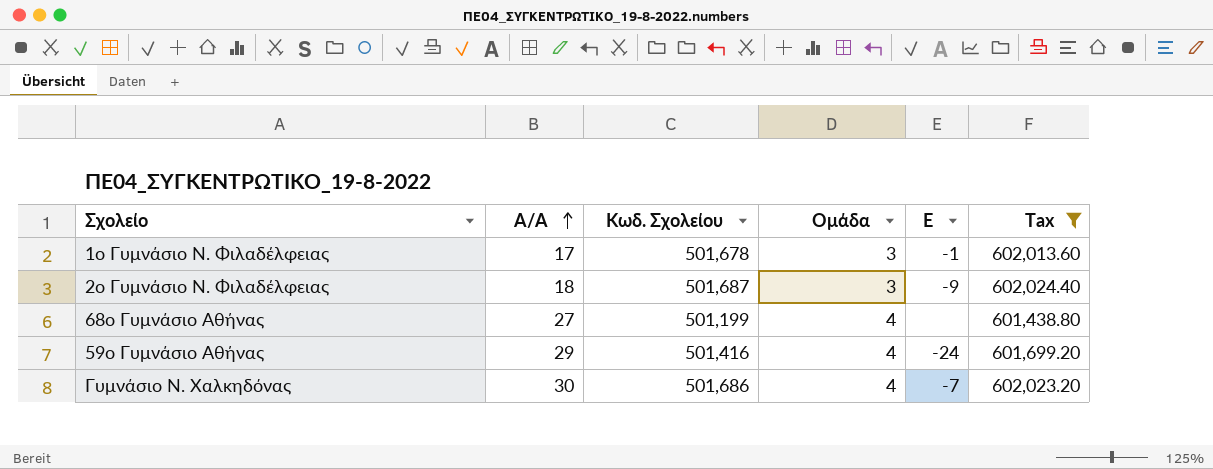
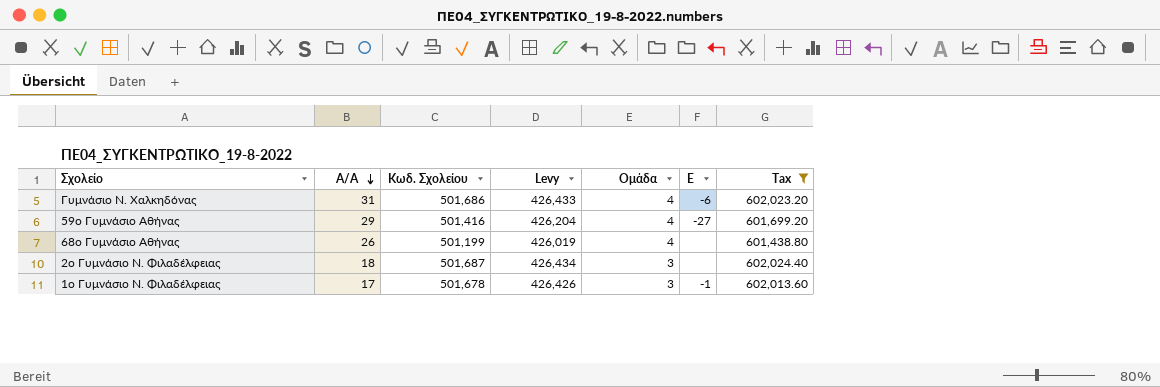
row order: Α/Α ascending -> Α/Α descending
column Levy | formula: none -> [Κωδ. Σχολείου] * 0.85
Γυμνάσιο Ν. Χαλκηδόνας | Α/Α: 30 -> 31
Γυμνάσιο Ν. Χαλκηδόνας | Ε: -7 -> -6
59ο Γυμνάσιο Αθήνας | Ε: -24 -> -27
68ο Γυμνάσιο Αθήνας | Α/Α: 27 -> 26
2ο Γυμνάσιο Ν. Φιλαδέλφειας | Ε: -9 -> none

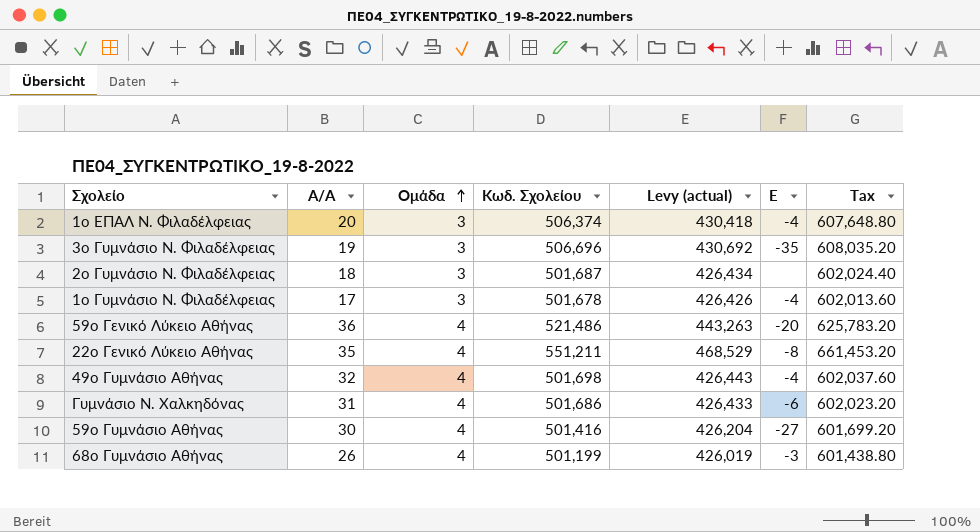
filter: Tax <= 602,024.40 -> none
row order: Α/Α descending -> Ομάδα ascending
column Ομάδα | position: 5 -> 3
column name: Levy -> Levy (actual)
1ο Γυμνάσιο Ν. Φιλαδέλφειας | Ε: -1 -> -4
59ο Γυμνάσιο Αθήνας | Α/Α: 29 -> 30
68ο Γυμνάσιο Αθήνας | Ε: none -> -3

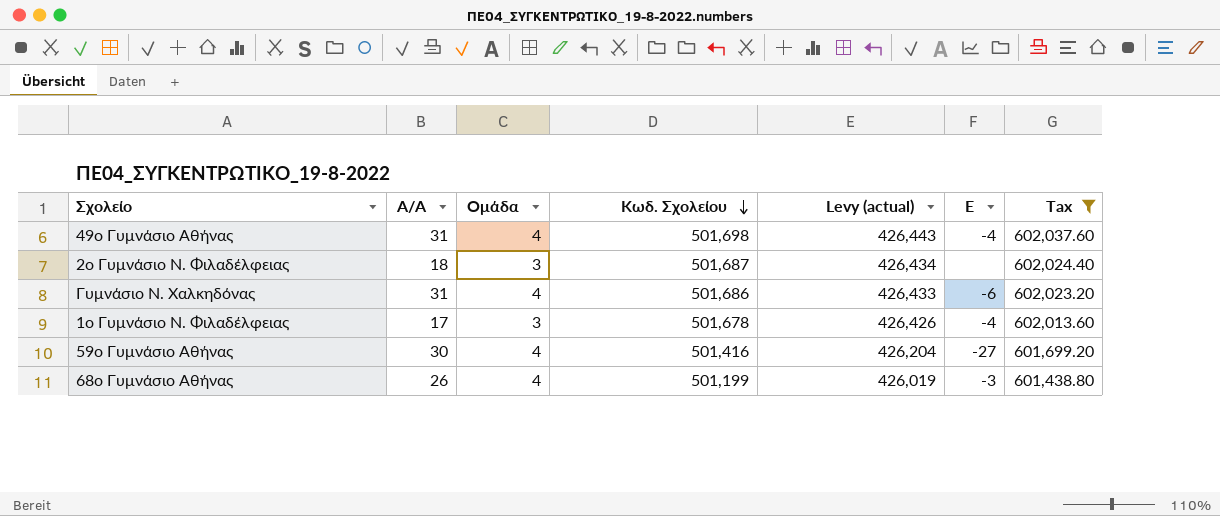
filter: none -> Tax <= 602,037.60
row order: Ομάδα ascending -> Κωδ. Σχολείου descending
49ο Γυμνάσιο Αθήνας | Α/Α: 32 -> 31

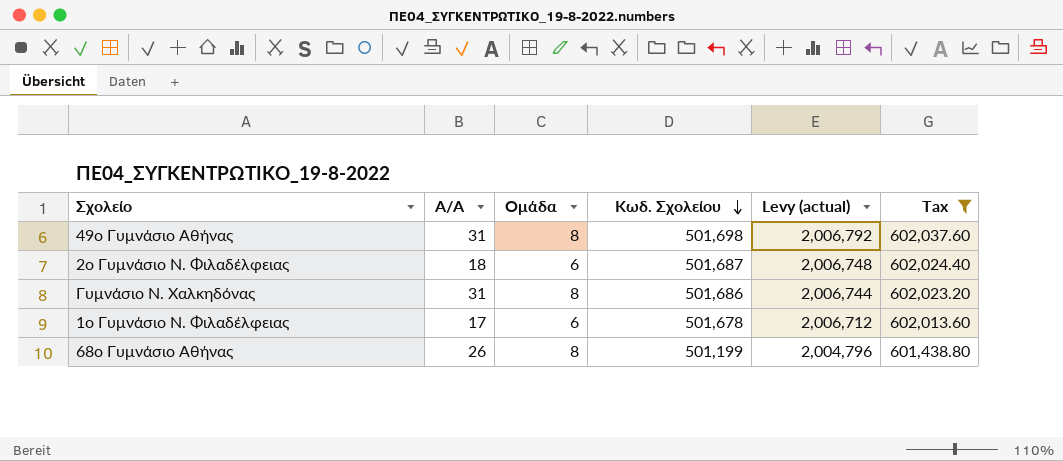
column Ε | position: 6 -> none
column Levy (actual) | formula: [Κωδ. Σχολείου] * 0.85 -> [Κωδ. Σχολείου] * 4
row 59ο Γυμνάσιο Αθήνας: 30 | 4 | 501,416 | 426,204 | -27 | 601,699.20 -> none
49ο Γυμνάσιο Αθήνας | Ομάδα: 4 -> 8
2ο Γυμνάσιο Ν. Φιλαδέλφειας | Ομάδα: 3 -> 6
Γυμνάσιο Ν. Χαλκηδόνας | Ομάδα: 4 -> 8
1ο Γυμνάσιο Ν. Φιλαδέλφειας | Ομάδα: 3 -> 6
68ο Γυμνάσιο Αθήνας | Ομάδα: 4 -> 8

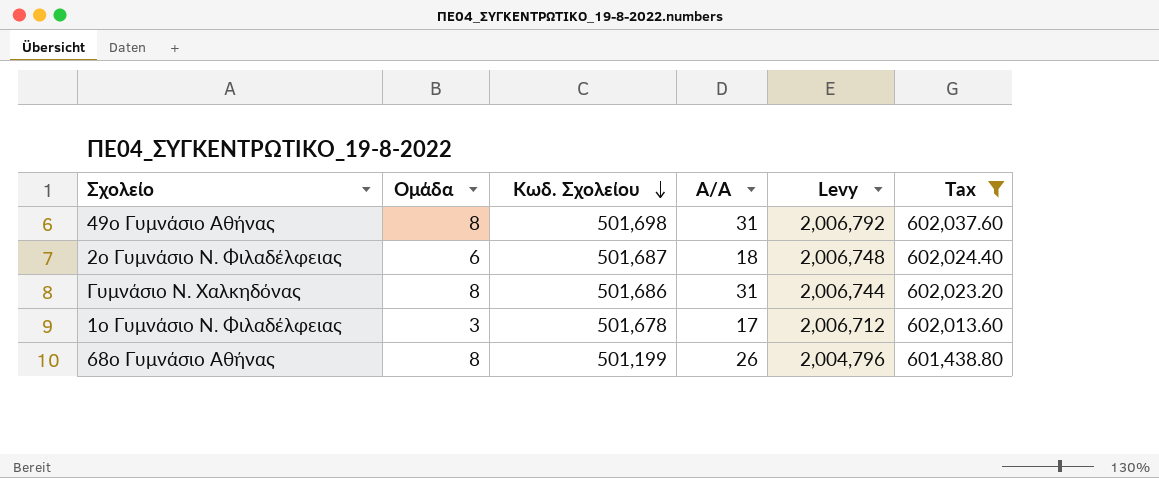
column Α/Α | position: 2 -> 4
column name: Levy (actual) -> Levy
1ο Γυμνάσιο Ν. Φιλαδέλφειας | Ομάδα: 6 -> 3

